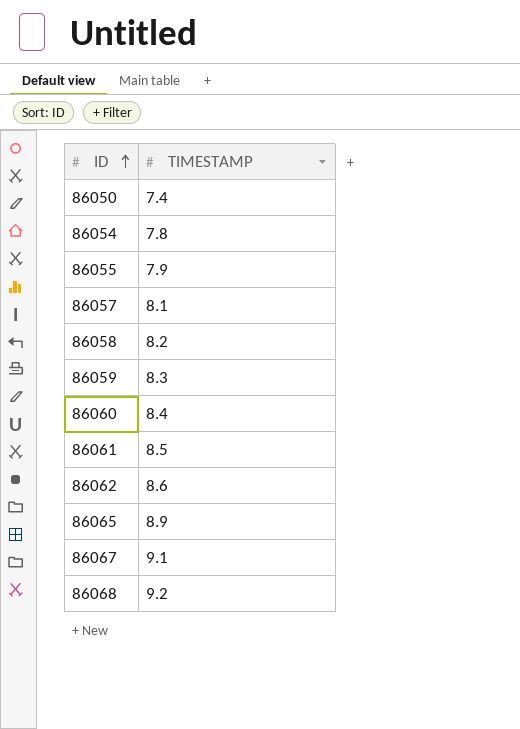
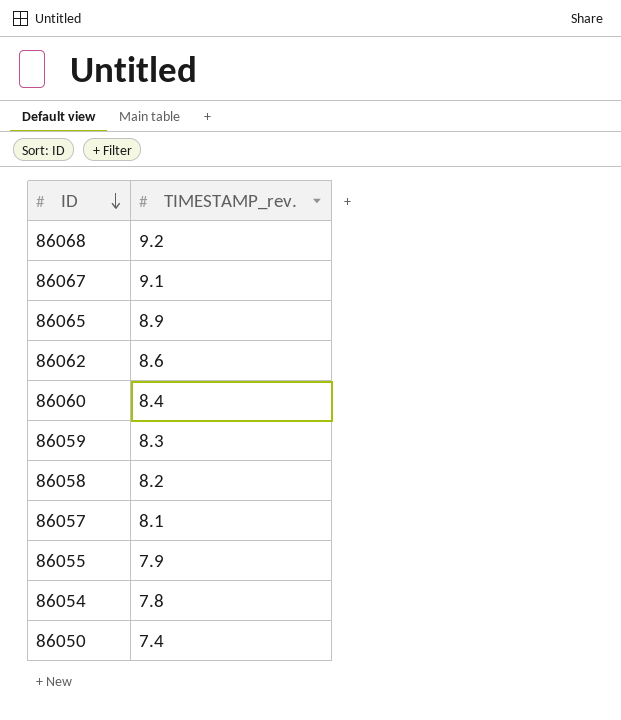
row order: ID ascending -> ID descending
column name: TIMESTAMP -> TIMESTAMP_rev.
row 86061: 8.5 -> none

